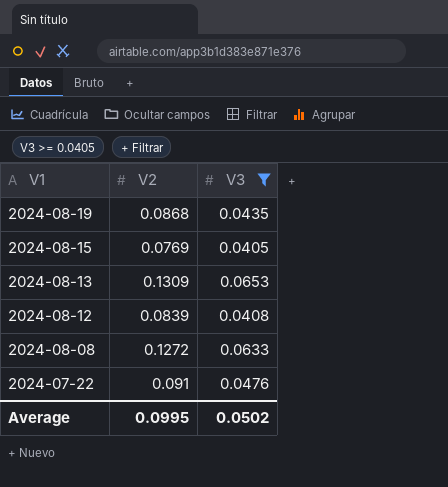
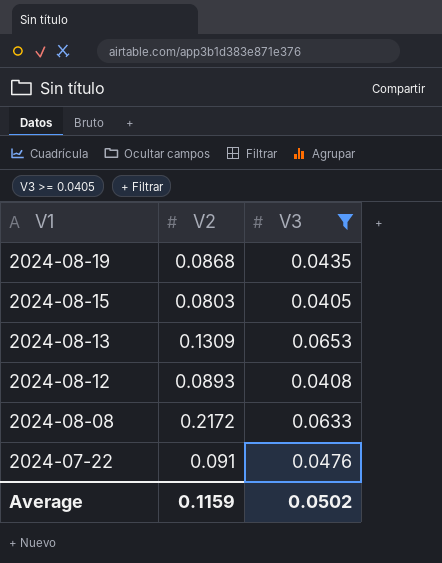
2024-08-15 | V2: 0.0769 -> 0.0803
2024-08-12 | V2: 0.0839 -> 0.0893
2024-08-08 | V2: 0.1272 -> 0.2172
Average | V2: 0.0995 -> 0.1159

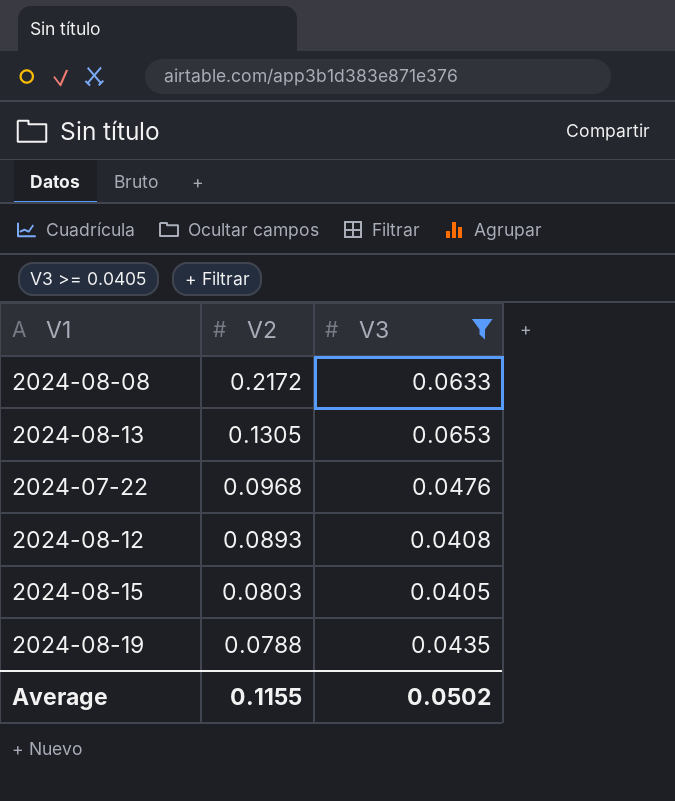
row order: V1 descending -> V2 descending
2024-08-13 | V2: 0.1309 -> 0.1305
2024-07-22 | V2: 0.091 -> 0.0968
2024-08-19 | V2: 0.0868 -> 0.0788
Average | V2: 0.1159 -> 0.1155

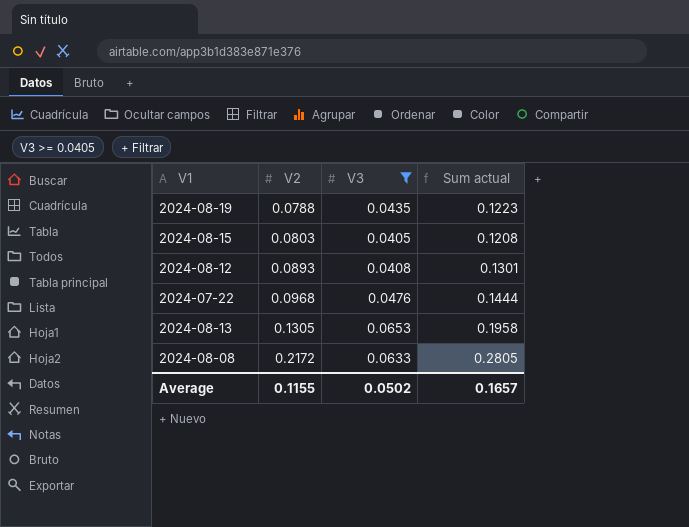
row order: V2 descending -> V2 ascending
column Sum actual | formula: none -> [V2] + [V3]

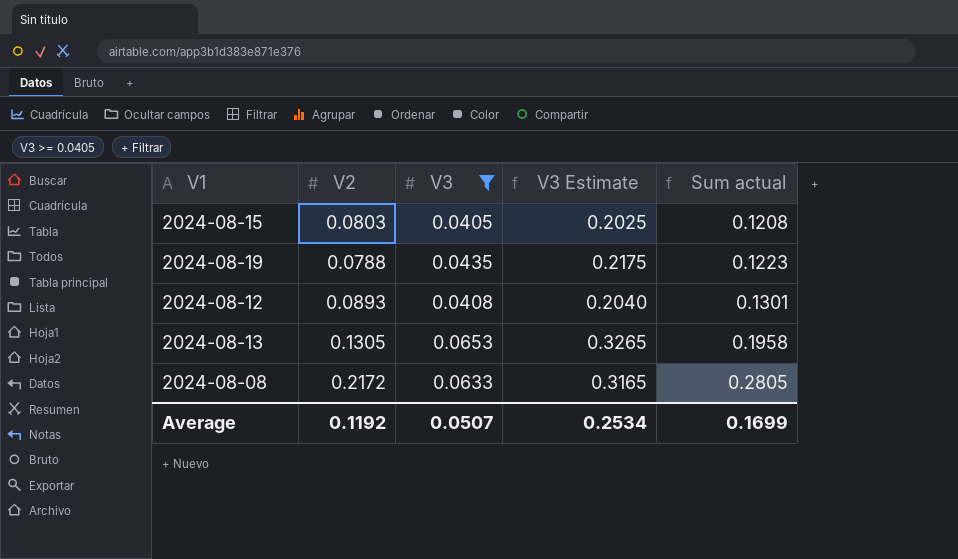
row order: V2 ascending -> Sum actual ascending
column V3 Estimate | formula: none -> [V3] * 5
row 2024-07-22: 0.0968 | 0.0476 | 0.1444 -> none
Average | V2: 0.1155 -> 0.1192
Average | V3: 0.0502 -> 0.0507
Average | Sum actual: 0.1657 -> 0.1699

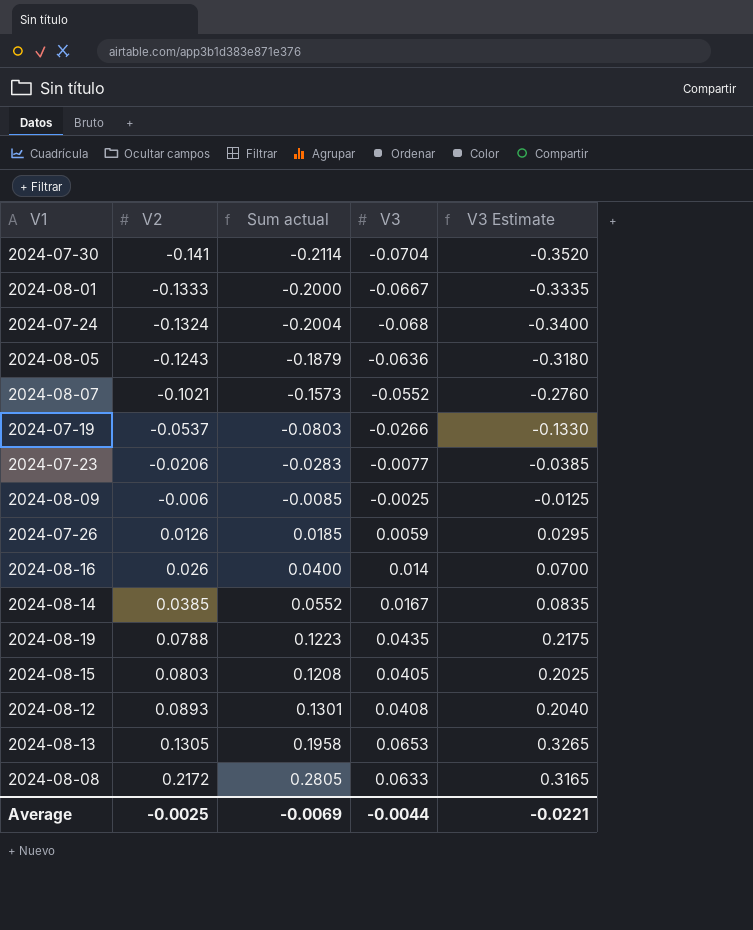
filter: V3 >= 0.0405 -> none
row order: Sum actual ascending -> V2 ascending
column Sum actual | position: 5 -> 3
Average | V2: 0.1192 -> -0.0025
Average | Sum actual: 0.1699 -> -0.0069
Average | V3: 0.0507 -> -0.0044
Average | V3 Estimate: 0.2534 -> -0.0221

